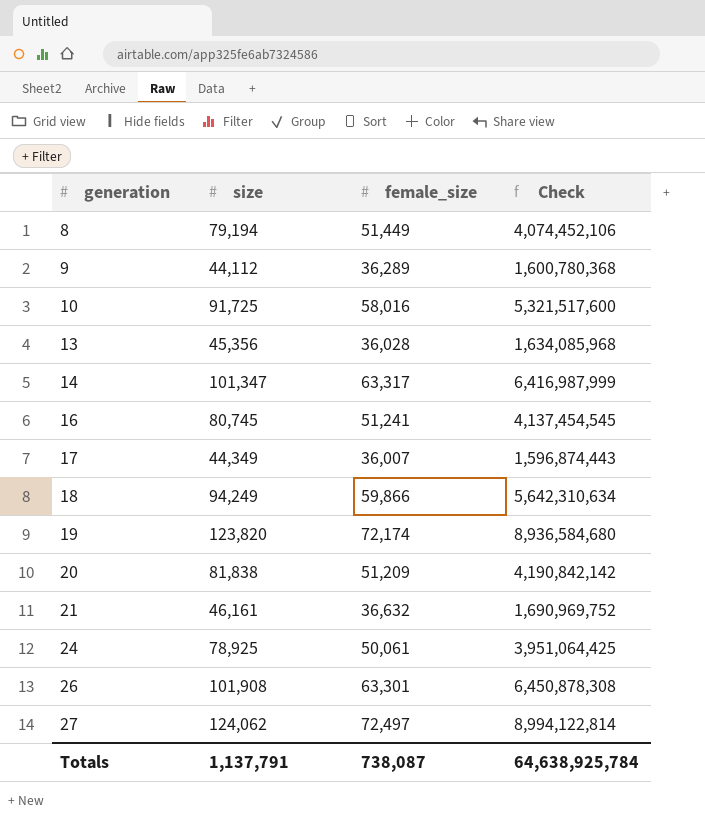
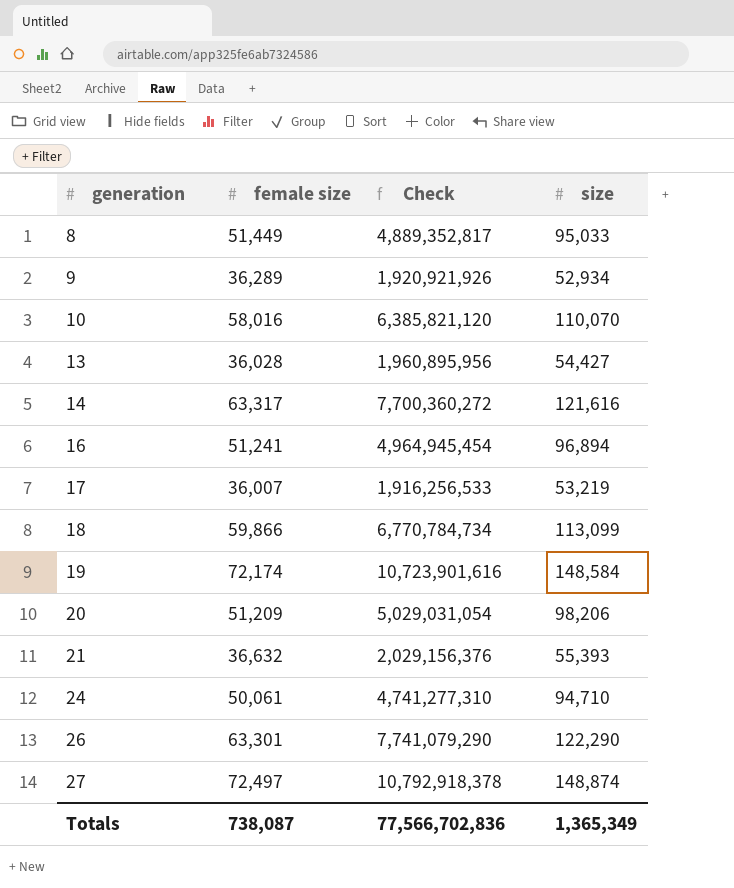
column name: female_size -> female size
column size | position: 2 -> 4
8 | Check: 4,074,452,106 -> 4,889,352,817
8 | size: 79,194 -> 95,033
9 | Check: 1,600,780,368 -> 1,920,921,926
9 | size: 44,112 -> 52,934
10 | Check: 5,321,517,600 -> 6,385,821,120
10 | size: 91,725 -> 110,070
13 | Check: 1,634,085,968 -> 1,960,895,956
13 | size: 45,356 -> 54,427
14 | Check: 6,416,987,999 -> 7,700,360,272
14 | size: 101,347 -> 121,616
16 | Check: 4,137,454,545 -> 4,964,945,454
16 | size: 80,745 -> 96,894
17 | Check: 1,596,874,443 -> 1,916,256,533
17 | size: 44,349 -> 53,219
18 | Check: 5,642,310,634 -> 6,770,784,734
18 | size: 94,249 -> 113,099
19 | Check: 8,936,584,680 -> 10,723,901,616
19 | size: 123,820 -> 148,584
20 | Check: 4,190,842,142 -> 5,029,031,054
20 | size: 81,838 -> 98,206
21 | Check: 1,690,969,752 -> 2,029,156,376
21 | size: 46,161 -> 55,393
24 | Check: 3,951,064,425 -> 4,741,277,310
24 | size: 78,925 -> 94,710
26 | Check: 6,450,878,308 -> 7,741,079,290
26 | size: 101,908 -> 122,290
27 | Check: 8,994,122,814 -> 10,792,918,378
27 | size: 124,062 -> 148,874
Totals | Check: 64,638,925,784 -> 77,566,702,836
Totals | size: 1,137,791 -> 1,365,349

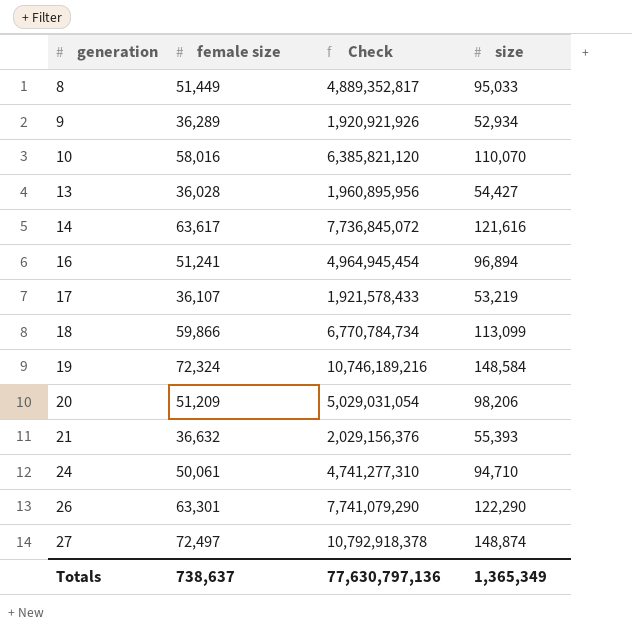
14 | female size: 63,317 -> 63,617
14 | Check: 7,700,360,272 -> 7,736,845,072
17 | female size: 36,007 -> 36,107
17 | Check: 1,916,256,533 -> 1,921,578,433
19 | female size: 72,174 -> 72,324
19 | Check: 10,723,901,616 -> 10,746,189,216
Totals | female size: 738,087 -> 738,637
Totals | Check: 77,566,702,836 -> 77,630,797,136

